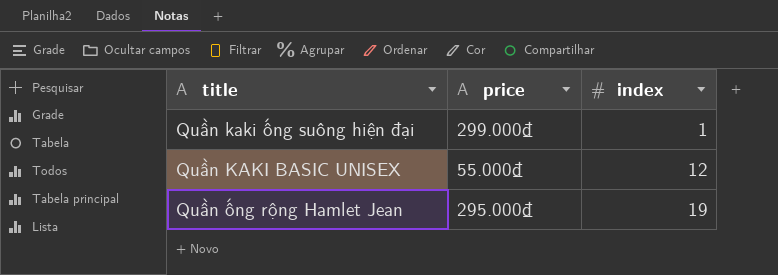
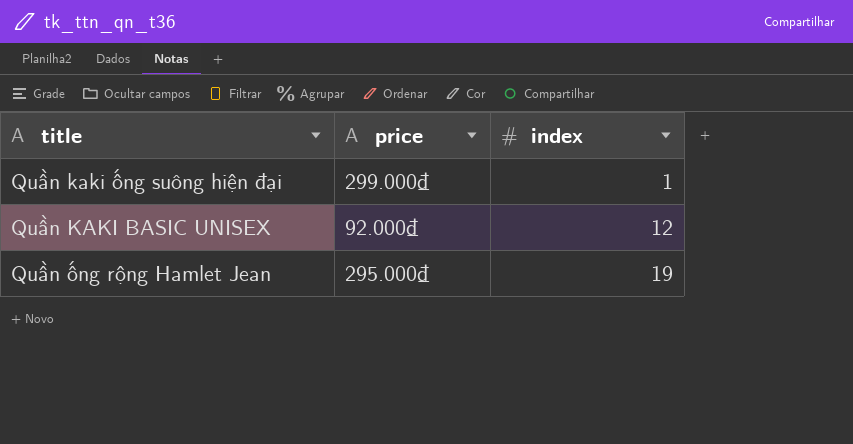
Quần KAKI BASIC UNISEX | price: 55.000₫ -> 92.000₫

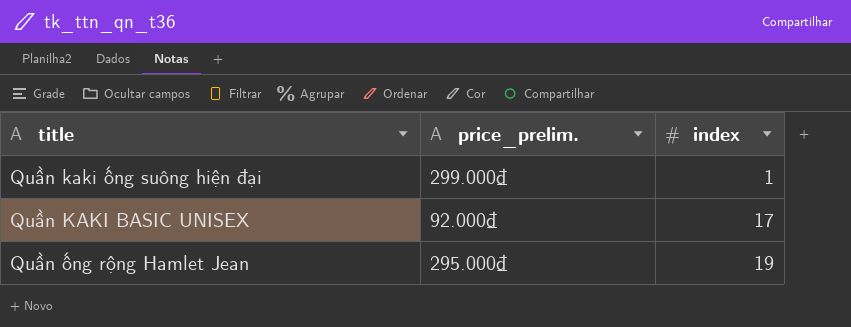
column name: price -> price_prelim.
Quần KAKI BASIC UNISEX | index: 12 -> 17

